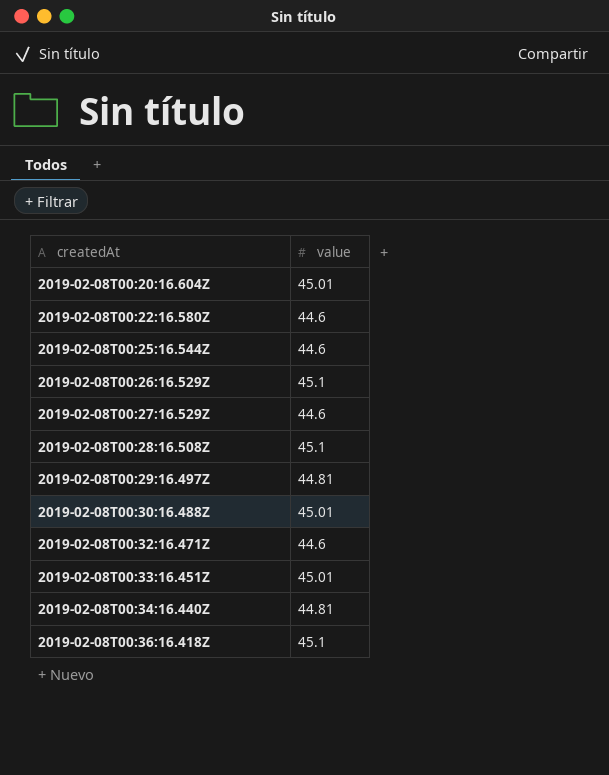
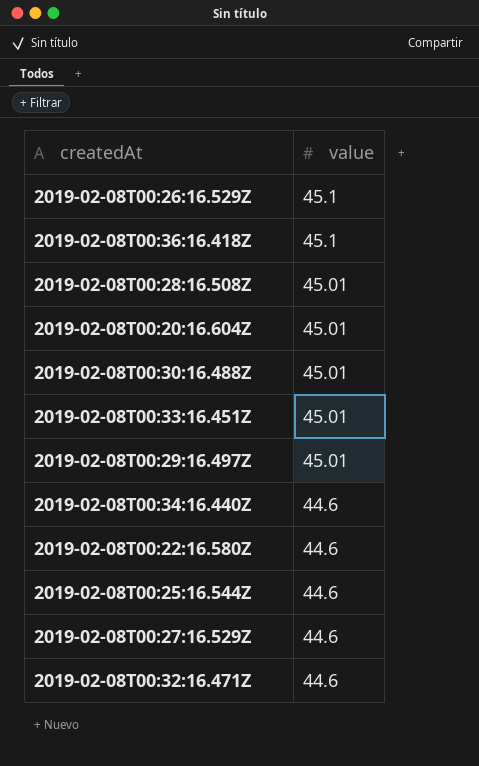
row order: createdAt ascending -> value descending
2019-02-08T00:28:16.508Z | value: 45.1 -> 45.01
2019-02-08T00:29:16.497Z | value: 44.81 -> 45.01
2019-02-08T00:34:16.440Z | value: 44.81 -> 44.6

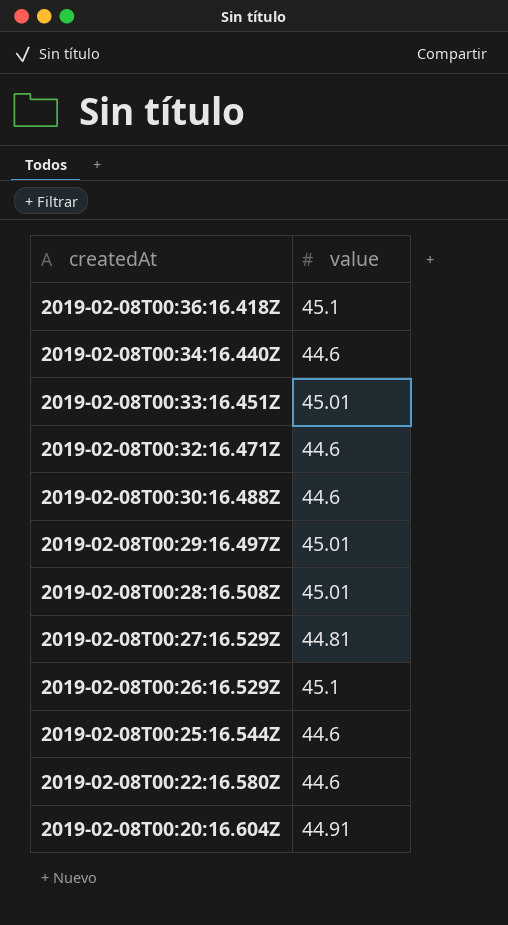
row order: value descending -> createdAt descending
2019-02-08T00:30:16.488Z | value: 45.01 -> 44.6
2019-02-08T00:27:16.529Z | value: 44.6 -> 44.81
2019-02-08T00:20:16.604Z | value: 45.01 -> 44.91

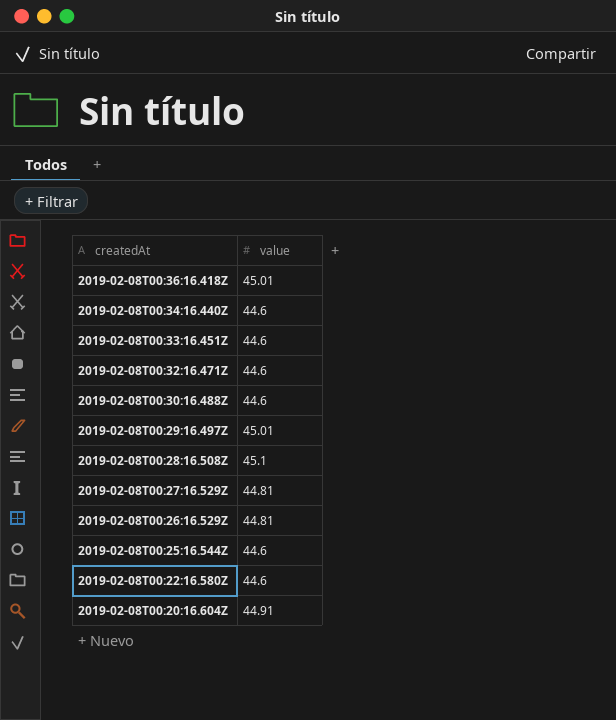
2019-02-08T00:36:16.418Z | value: 45.1 -> 45.01
2019-02-08T00:33:16.451Z | value: 45.01 -> 44.6
2019-02-08T00:28:16.508Z | value: 45.01 -> 45.1
2019-02-08T00:26:16.529Z | value: 45.1 -> 44.81

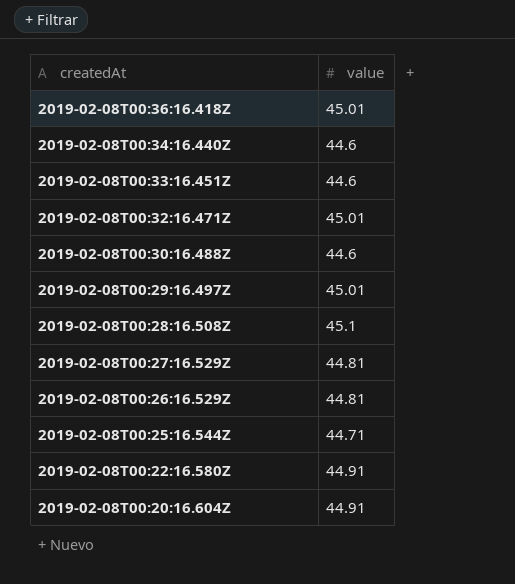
2019-02-08T00:32:16.471Z | value: 44.6 -> 45.01
2019-02-08T00:25:16.544Z | value: 44.6 -> 44.71
2019-02-08T00:22:16.580Z | value: 44.6 -> 44.91

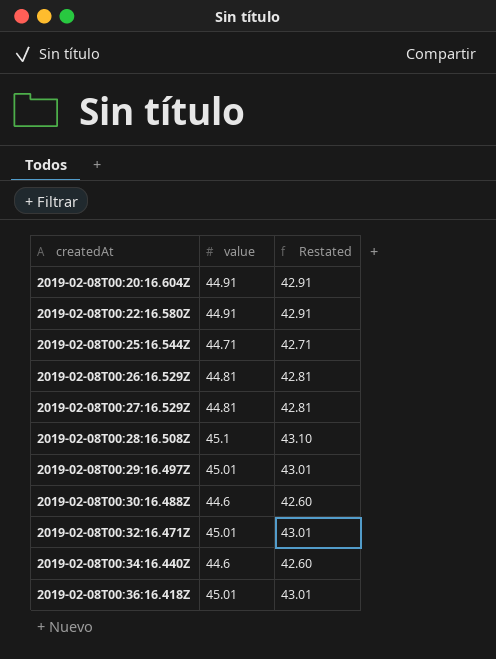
row order: createdAt descending -> createdAt ascending
column Restated | formula: none -> [value] - 2
row 2019-02-08T00:33:16.451Z: 44.6 -> none

